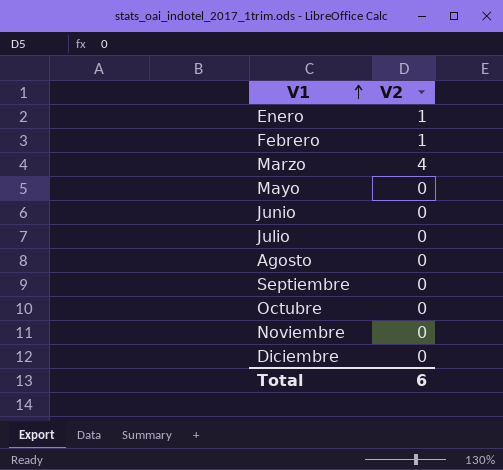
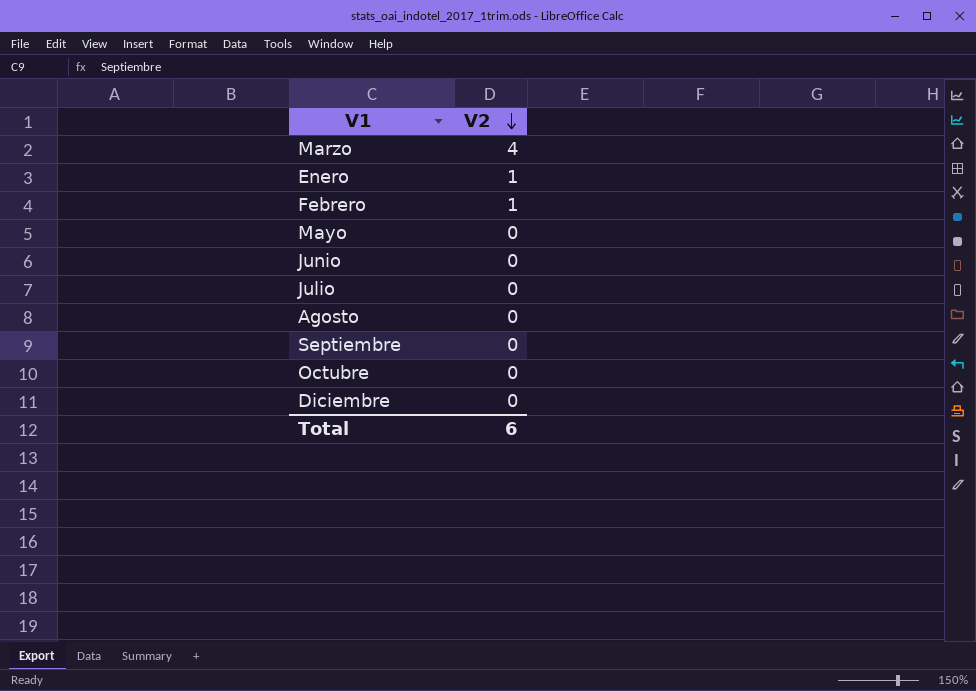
row order: V1 ascending -> V2 descending
row Noviembre: 0 -> none

